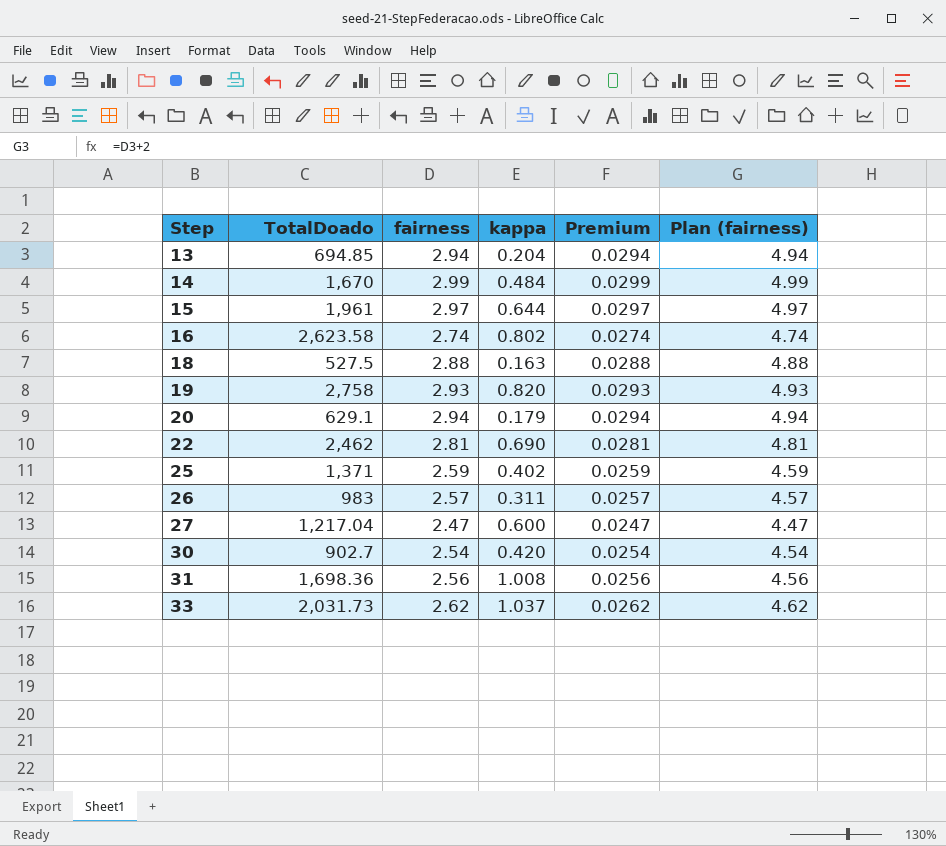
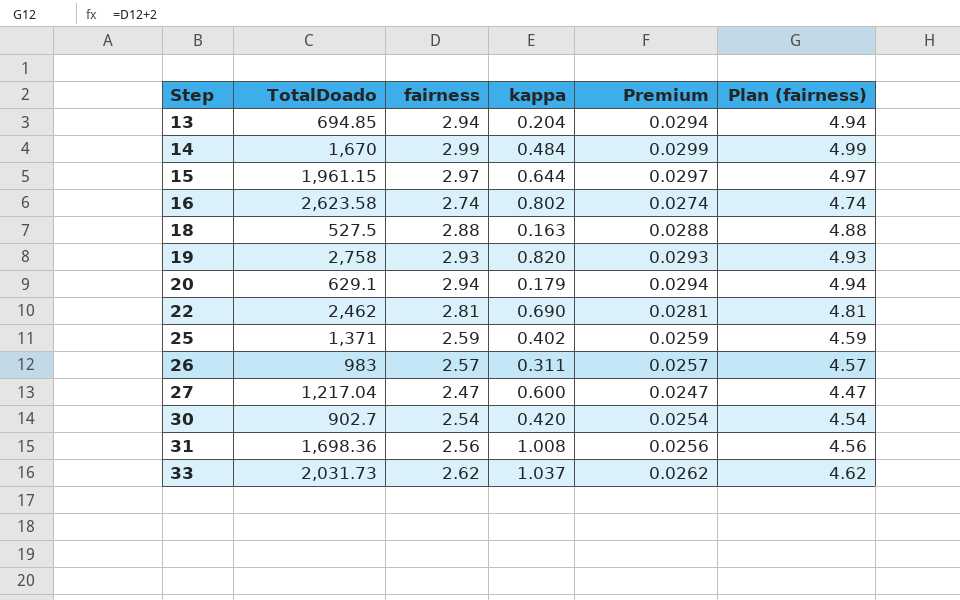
15 | TotalDoado: 1,961 -> 1,961.15

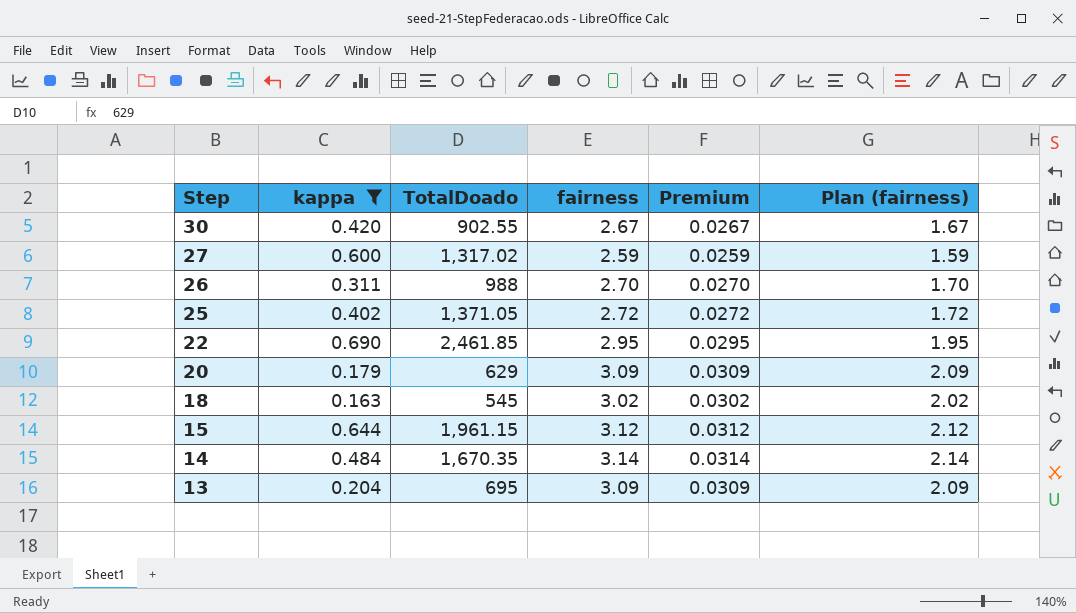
filter: none -> kappa <= 0.690
row order: Step ascending -> Step descending
column kappa | position: 4 -> 2
column Plan (fairness) | formula: [fairness] + 2 -> [fairness] - 1
30 | TotalDoado: 902.7 -> 902.55
30 | fairness: 2.54 -> 2.67
30 | Premium: 0.0254 -> 0.0267
27 | TotalDoado: 1,217.04 -> 1,317.02
27 | fairness: 2.47 -> 2.59
27 | Premium: 0.0247 -> 0.0259
26 | TotalDoado: 983 -> 988
26 | fairness: 2.57 -> 2.70
26 | Premium: 0.0257 -> 0.0270
25 | TotalDoado: 1,371 -> 1,371.05
25 | fairness: 2.59 -> 2.72
25 | Premium: 0.0259 -> 0.0272
22 | TotalDoado: 2,462 -> 2,461.85
22 | fairness: 2.81 -> 2.95
22 | Premium: 0.0281 -> 0.0295
20 | TotalDoado: 629.1 -> 629
20 | fairness: 2.94 -> 3.09
20 | Premium: 0.0294 -> 0.0309
18 | TotalDoado: 527.5 -> 545
18 | fairness: 2.88 -> 3.02
18 | Premium: 0.0288 -> 0.0302
15 | fairness: 2.97 -> 3.12
15 | Premium: 0.0297 -> 0.0312
14 | TotalDoado: 1,670 -> 1,670.35
14 | fairness: 2.99 -> 3.14
14 | Premium: 0.0299 -> 0.0314
13 | TotalDoado: 694.85 -> 695
13 | fairness: 2.94 -> 3.09
13 | Premium: 0.0294 -> 0.0309

